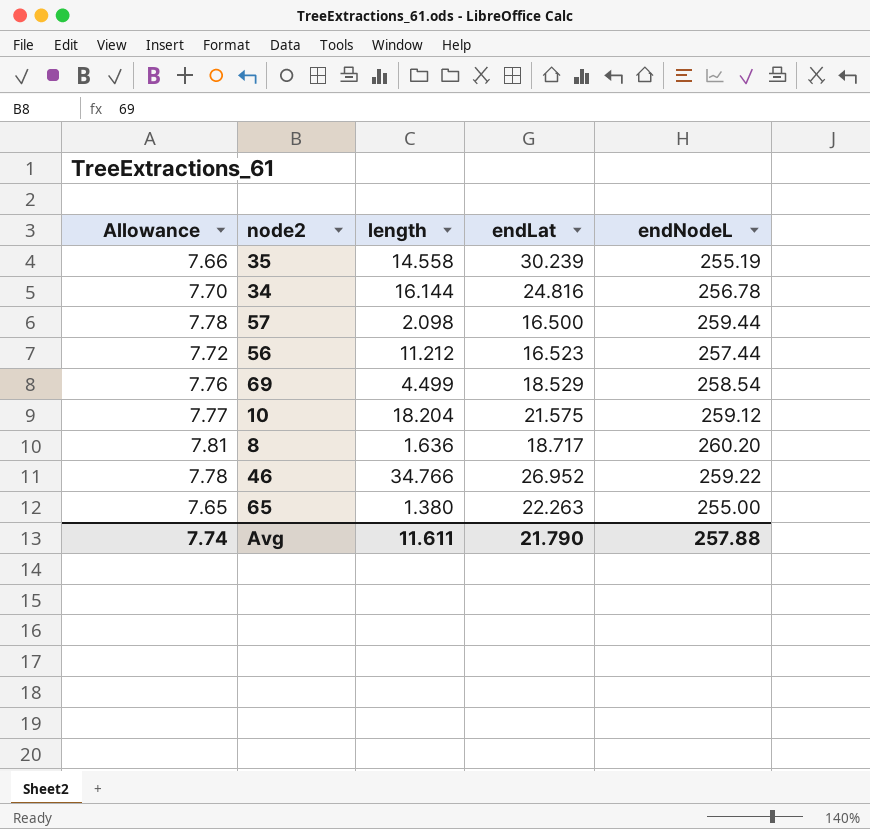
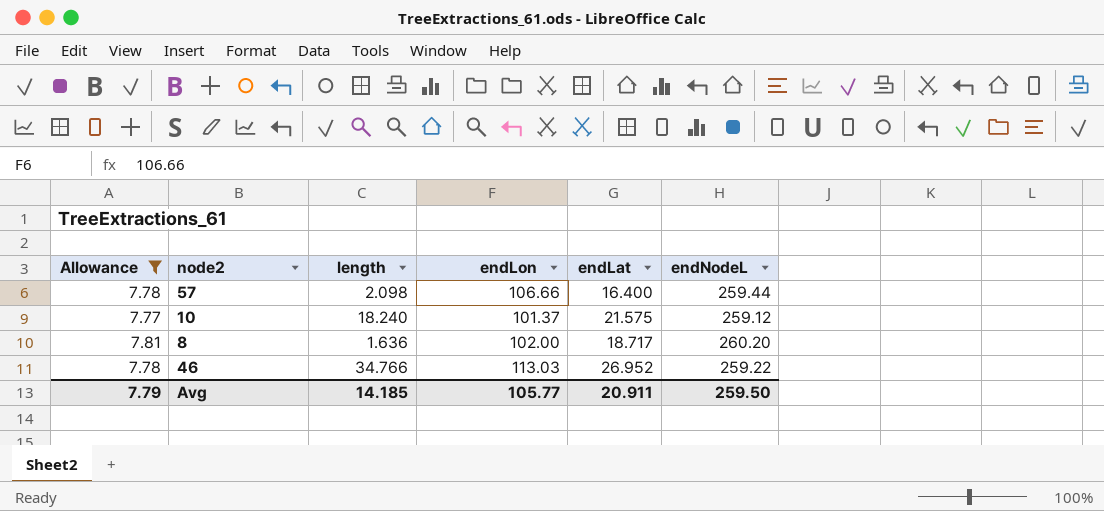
filter: none -> Allowance >= 7.77
column endLon | position: none -> 4
57 | endLat: 16.500 -> 16.400
10 | length: 18.204 -> 18.240
Avg | Allowance: 7.74 -> 7.79
Avg | length: 11.611 -> 14.185
Avg | endLat: 21.790 -> 20.911
Avg | endNodeL: 257.88 -> 259.50

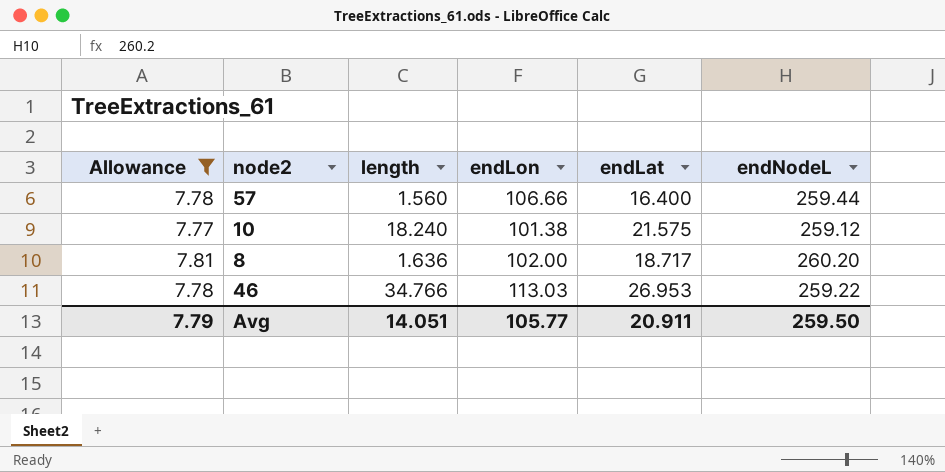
57 | length: 2.098 -> 1.560
10 | endLon: 101.37 -> 101.38
46 | endLat: 26.952 -> 26.953
Avg | length: 14.185 -> 14.051

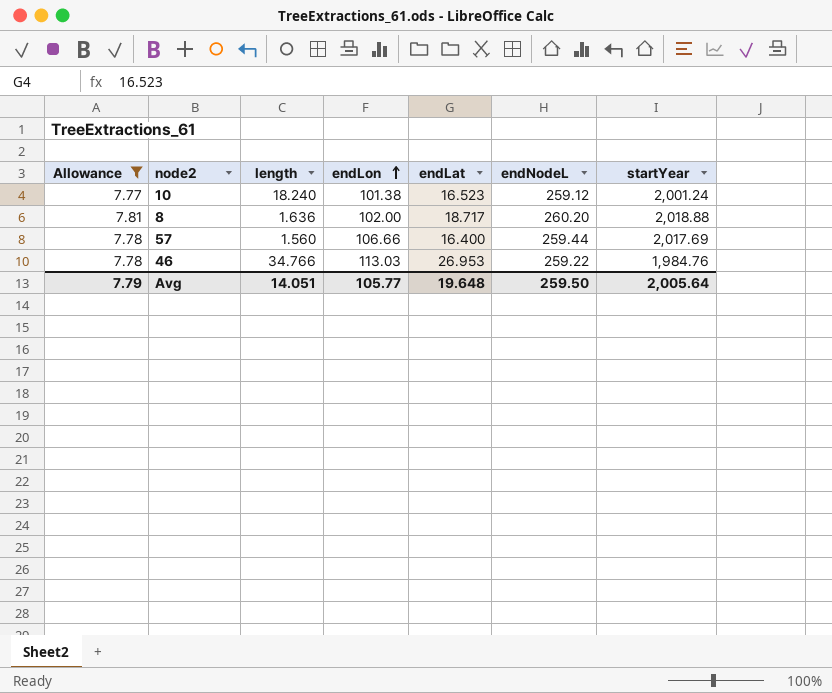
row order: none -> endLon ascending
column startYear | position: none -> 7
10 | endLat: 21.575 -> 16.523
Avg | endLat: 20.911 -> 19.648

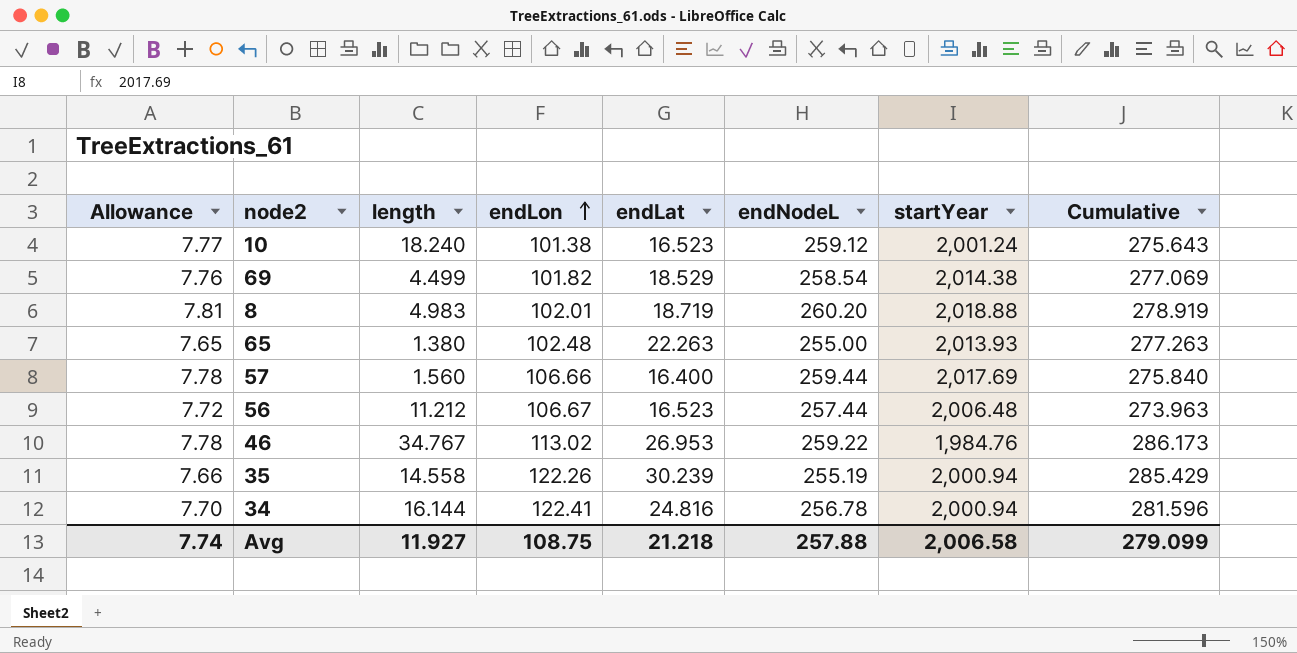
filter: Allowance >= 7.77 -> none
column Cumulative | formula: none -> [endLat] + [endNodeL]
8 | length: 1.636 -> 4.983
8 | endLon: 102.00 -> 102.01
8 | endLat: 18.717 -> 18.719
46 | length: 34.766 -> 34.767
46 | endLon: 113.03 -> 113.02
Avg | Allowance: 7.79 -> 7.74
Avg | length: 14.051 -> 11.927
Avg | endLon: 105.77 -> 108.75
Avg | endLat: 19.648 -> 21.218
Avg | endNodeL: 259.50 -> 257.88
Avg | startYear: 2,005.64 -> 2,006.58

